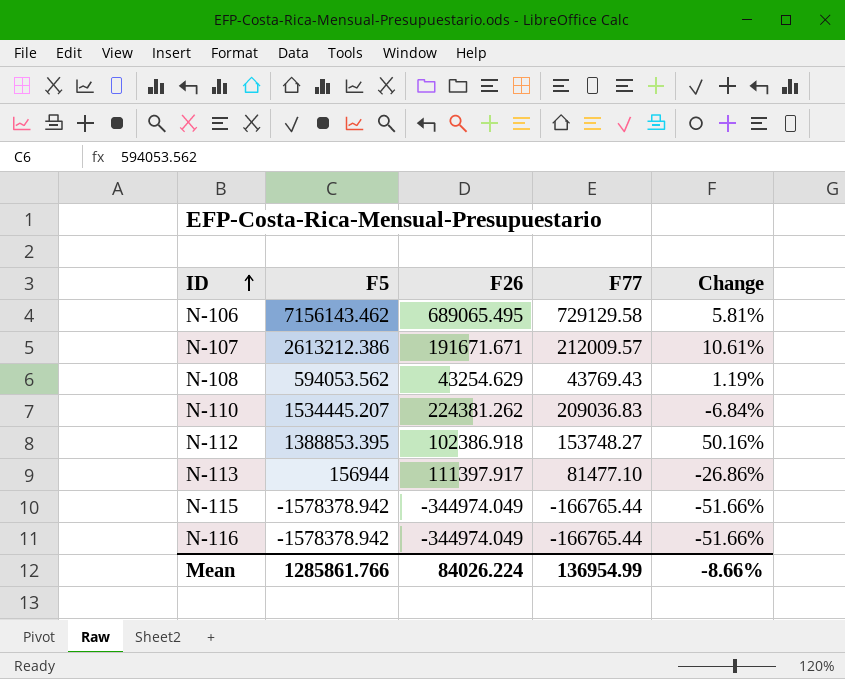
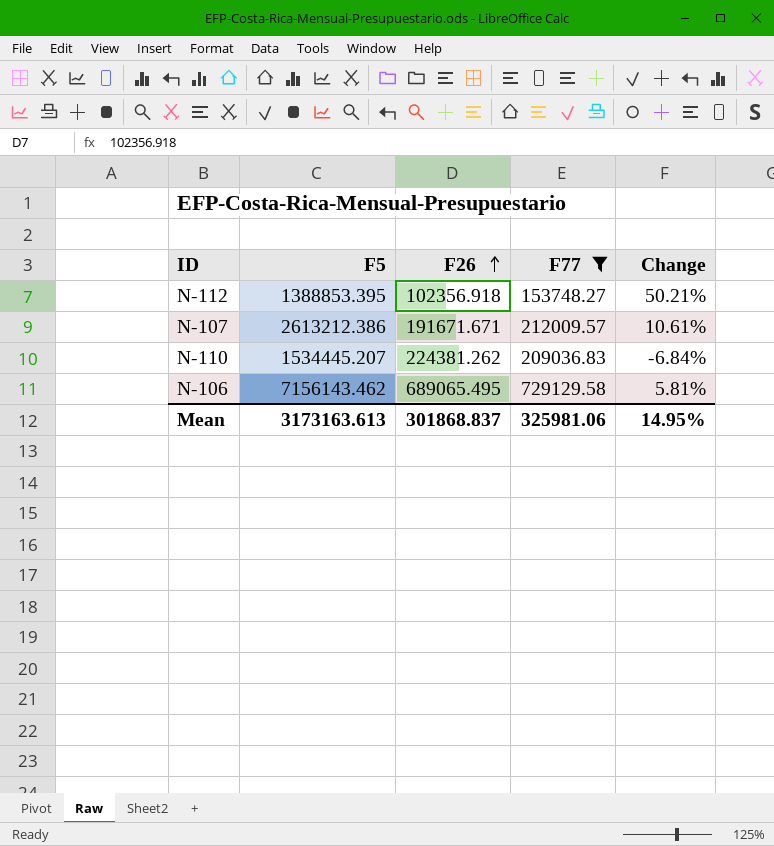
filter: none -> F77 >= 153748.27
row order: ID ascending -> F26 ascending
N-112 | F26: 102386.918 -> 102356.918
N-112 | Change: 50.16% -> 50.21%
Mean | F5: 1285861.766 -> 3173163.613
Mean | F26: 84026.224 -> 301868.837
Mean | F77: 136954.99 -> 325981.06
Mean | Change: -8.66% -> 14.95%

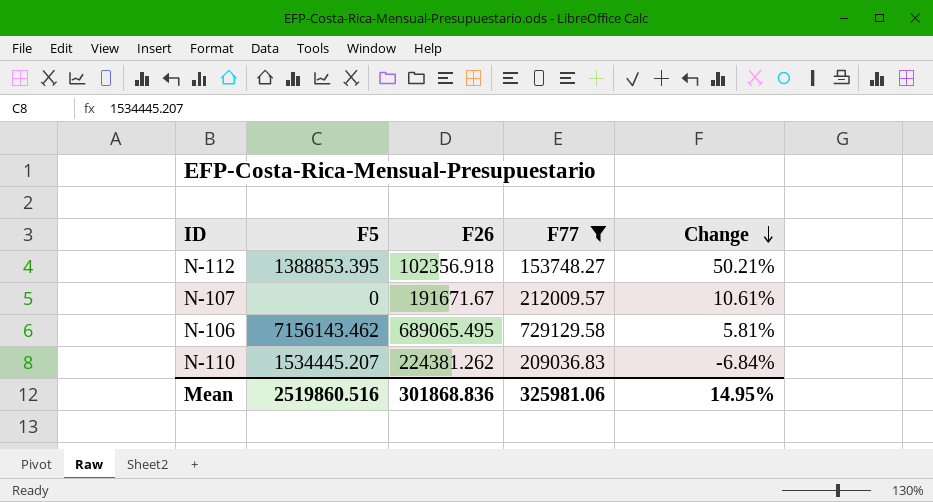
row order: F26 ascending -> Change descending
N-107 | F5: 2613212.386 -> 0
N-107 | F26: 191671.671 -> 191671.67
Mean | F5: 3173163.613 -> 2519860.516
Mean | F26: 301868.837 -> 301868.836

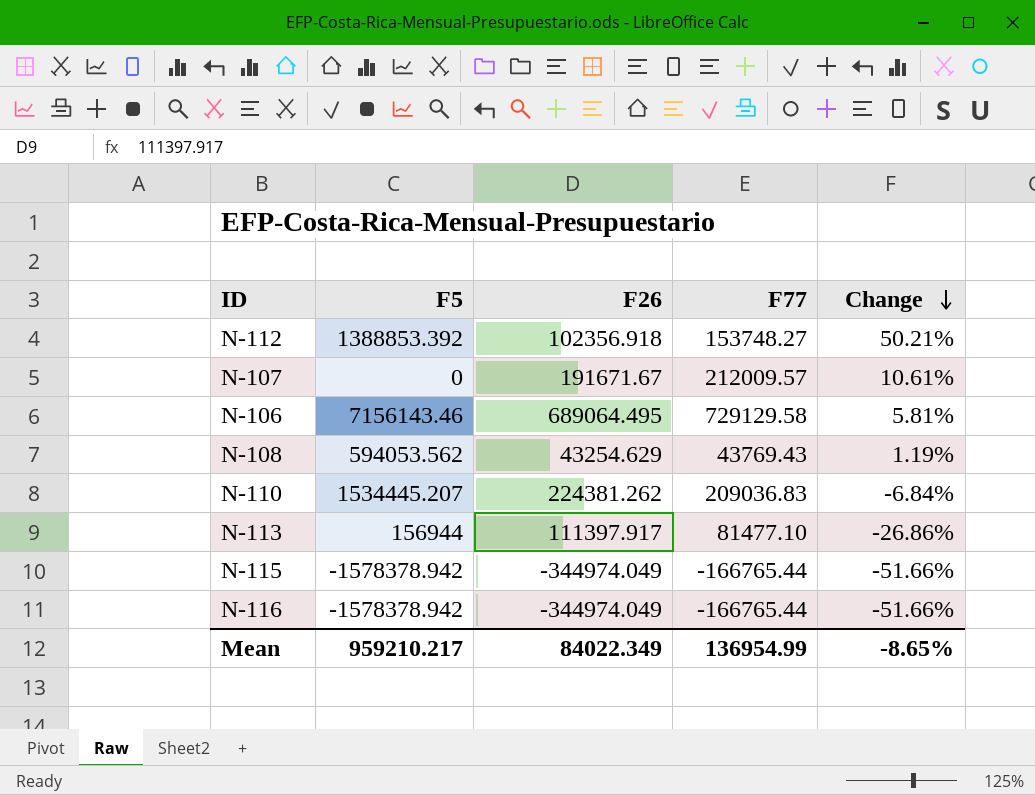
filter: F77 >= 153748.27 -> none
N-112 | F5: 1388853.395 -> 1388853.392
N-106 | F5: 7156143.462 -> 7156143.46
N-106 | F26: 689065.495 -> 689064.495
Mean | F5: 2519860.516 -> 959210.217
Mean | F26: 301868.836 -> 84022.349
Mean | F77: 325981.06 -> 136954.99
Mean | Change: 14.95% -> -8.65%

